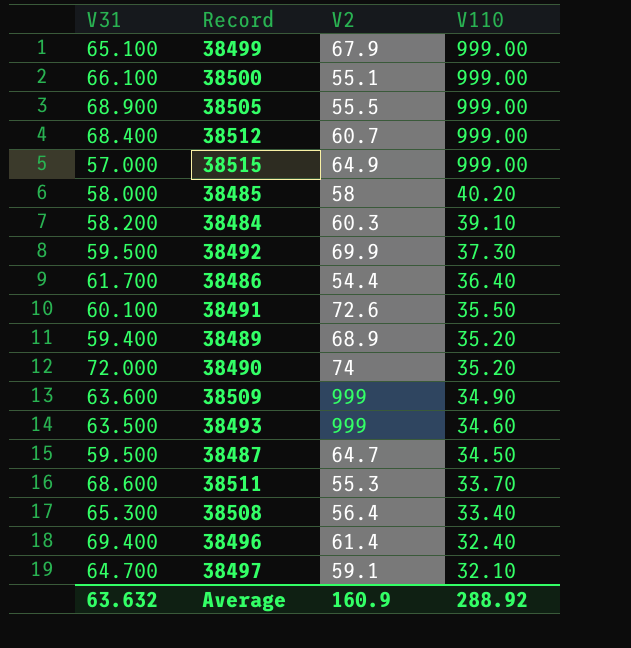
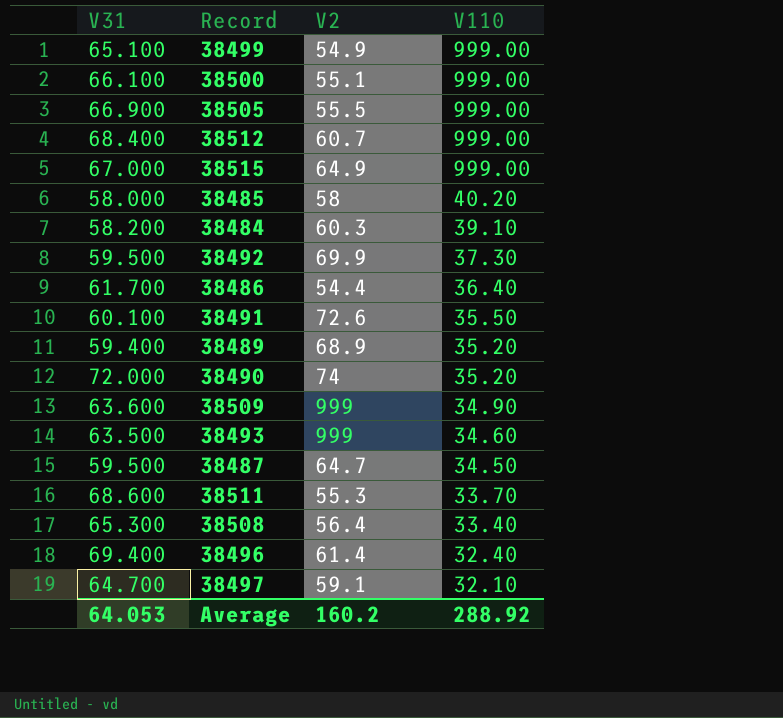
38499 | V2: 67.9 -> 54.9
38505 | V31: 68.900 -> 66.900
38515 | V31: 57.000 -> 67.000
Average | V31: 63.632 -> 64.053
Average | V2: 160.9 -> 160.2

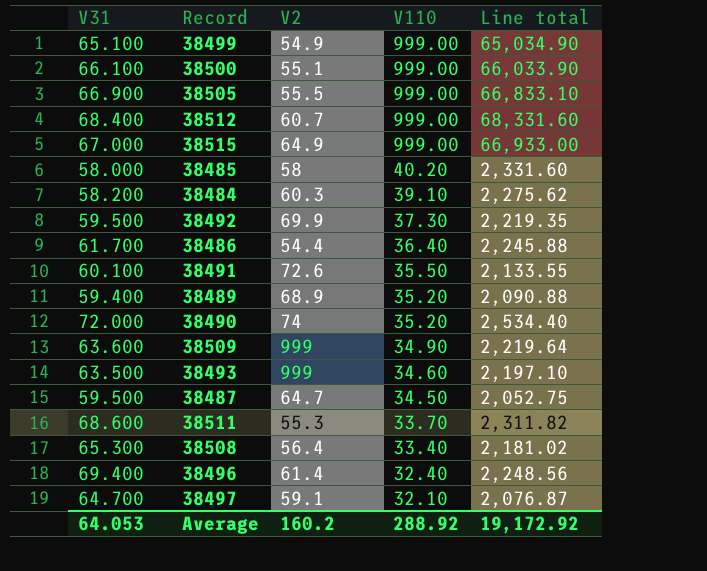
column Line total | formula: none -> [V31] * [V110]

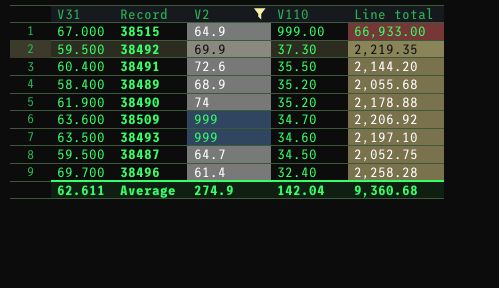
filter: none -> V2 >= 61.4
38491 | V31: 60.100 -> 60.400
38491 | Line total: 2,133.55 -> 2,144.20
38489 | V31: 59.400 -> 58.400
38489 | Line total: 2,090.88 -> 2,055.68
38490 | V31: 72.000 -> 61.900
38490 | Line total: 2,534.40 -> 2,178.88
38509 | V110: 34.90 -> 34.70
38509 | Line total: 2,219.64 -> 2,206.92
38496 | V31: 69.400 -> 69.700
38496 | Line total: 2,248.56 -> 2,258.28
Average | V31: 64.053 -> 62.611
Average | V2: 160.2 -> 274.9
Average | V110: 288.92 -> 142.04
Average | Line total: 19,172.92 -> 9,360.68

